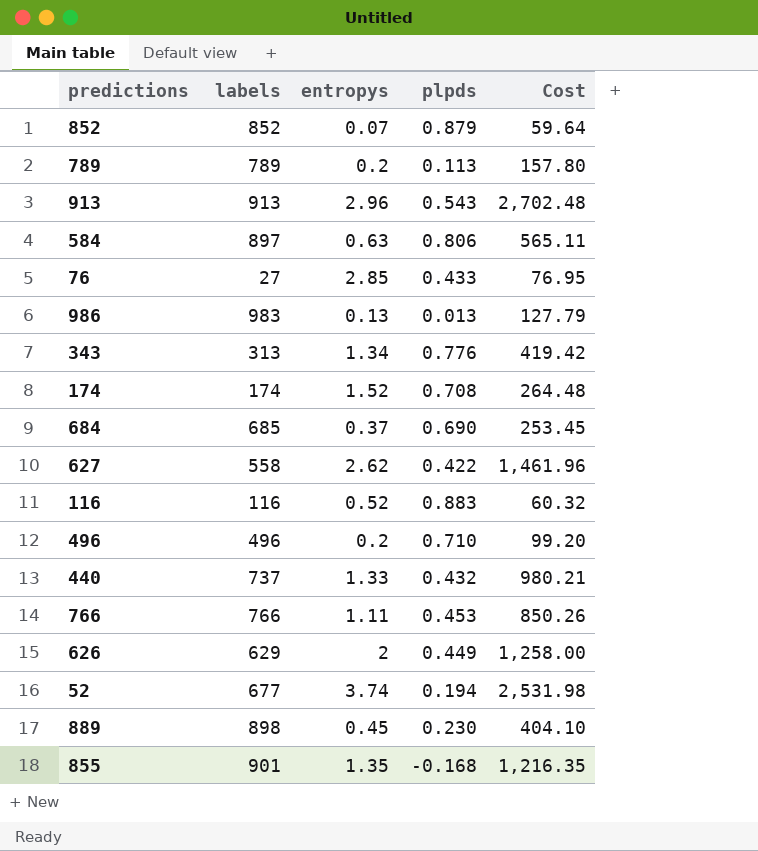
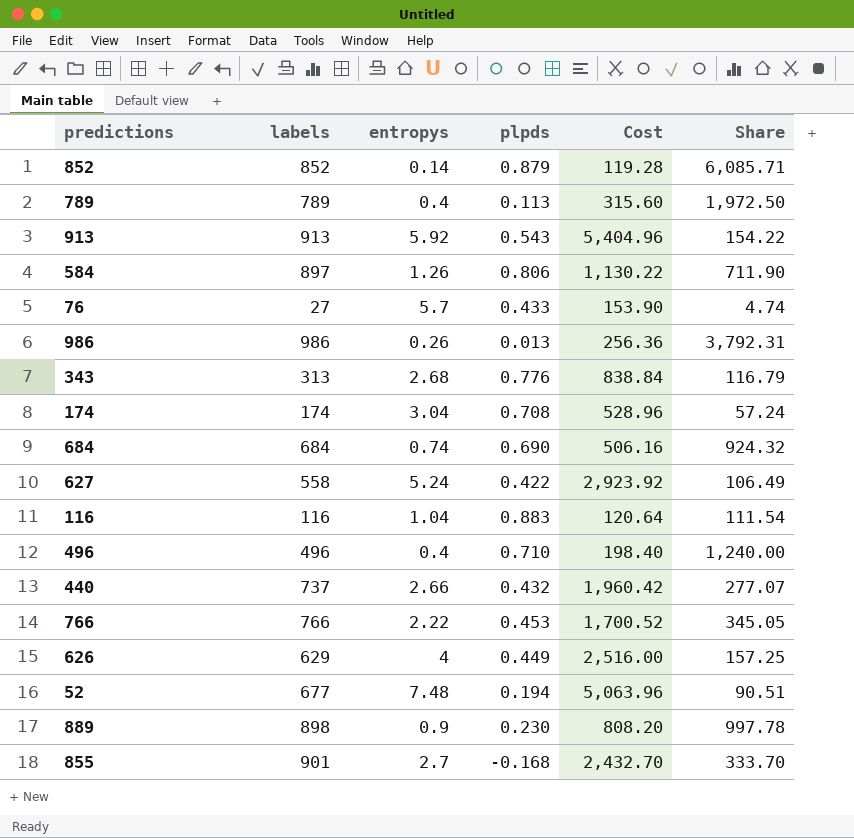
column Share | formula: none -> [labels] / [entropys]
852 | entropys: 0.07 -> 0.14
852 | Cost: 59.64 -> 119.28
789 | entropys: 0.2 -> 0.4
789 | Cost: 157.80 -> 315.60
913 | entropys: 2.96 -> 5.92
913 | Cost: 2,702.48 -> 5,404.96
584 | entropys: 0.63 -> 1.26
584 | Cost: 565.11 -> 1,130.22
76 | entropys: 2.85 -> 5.7
76 | Cost: 76.95 -> 153.90
986 | labels: 983 -> 986
986 | entropys: 0.13 -> 0.26
986 | Cost: 127.79 -> 256.36
343 | entropys: 1.34 -> 2.68
343 | Cost: 419.42 -> 838.84
174 | entropys: 1.52 -> 3.04
174 | Cost: 264.48 -> 528.96
684 | labels: 685 -> 684
684 | entropys: 0.37 -> 0.74
684 | Cost: 253.45 -> 506.16
627 | entropys: 2.62 -> 5.24
627 | Cost: 1,461.96 -> 2,923.92
116 | entropys: 0.52 -> 1.04
116 | Cost: 60.32 -> 120.64
496 | entropys: 0.2 -> 0.4
496 | Cost: 99.20 -> 198.40
440 | entropys: 1.33 -> 2.66
440 | Cost: 980.21 -> 1,960.42
766 | entropys: 1.11 -> 2.22
766 | Cost: 850.26 -> 1,700.52
626 | entropys: 2 -> 4
626 | Cost: 1,258.00 -> 2,516.00
52 | entropys: 3.74 -> 7.48
52 | Cost: 2,531.98 -> 5,063.96
889 | entropys: 0.45 -> 0.9
889 | Cost: 404.10 -> 808.20
855 | entropys: 1.35 -> 2.7
855 | Cost: 1,216.35 -> 2,432.70

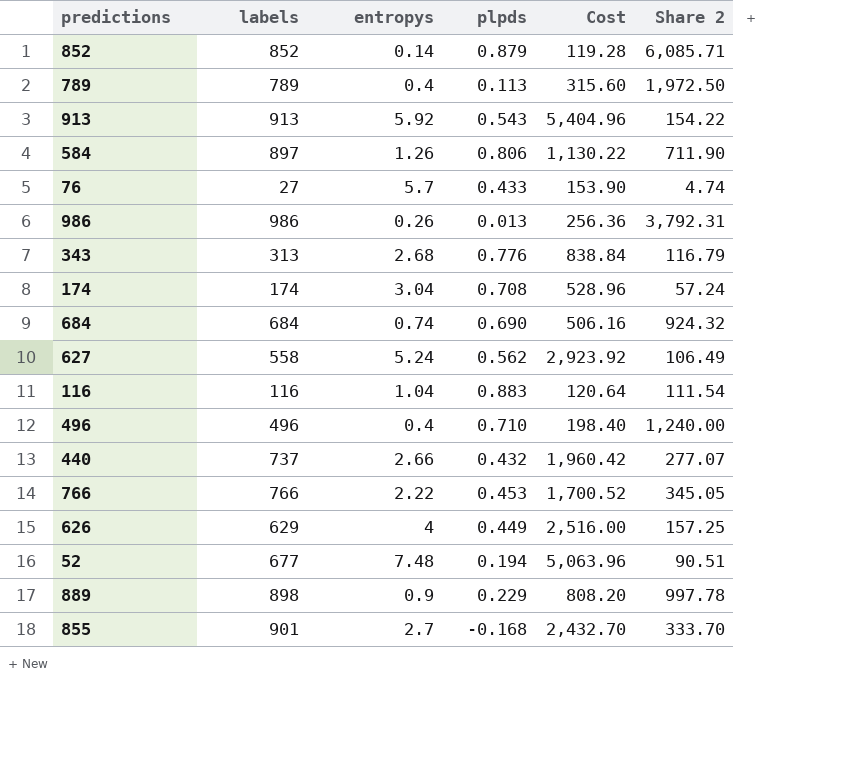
column name: Share -> Share 2
627 | plpds: 0.422 -> 0.562
889 | plpds: 0.230 -> 0.229

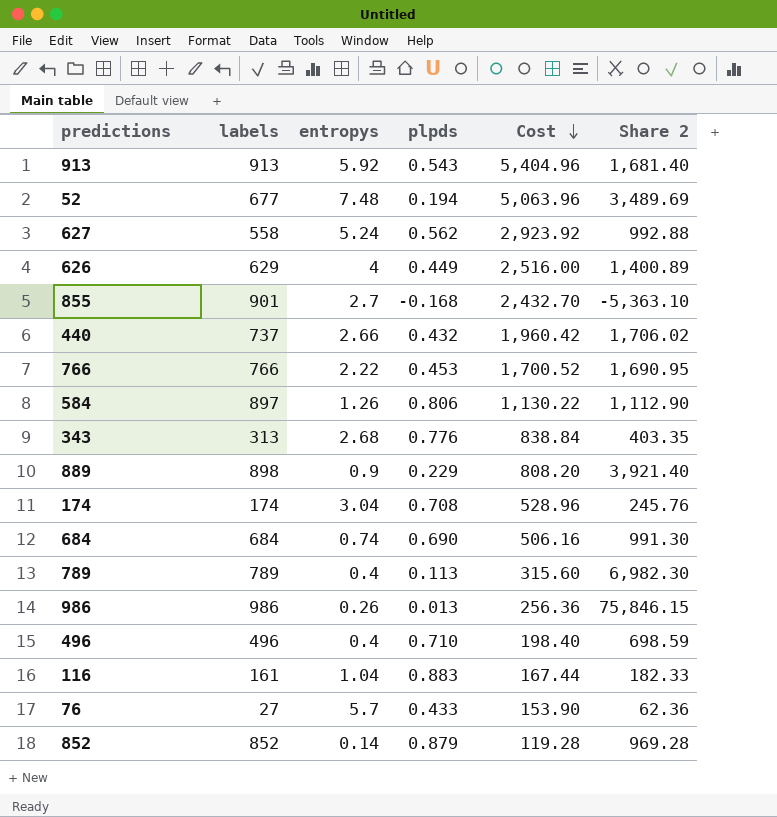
row order: none -> Cost descending
column Share 2 | formula: [labels] / [entropys] -> [labels] / [plpds]
116 | labels: 116 -> 161
116 | Cost: 120.64 -> 167.44

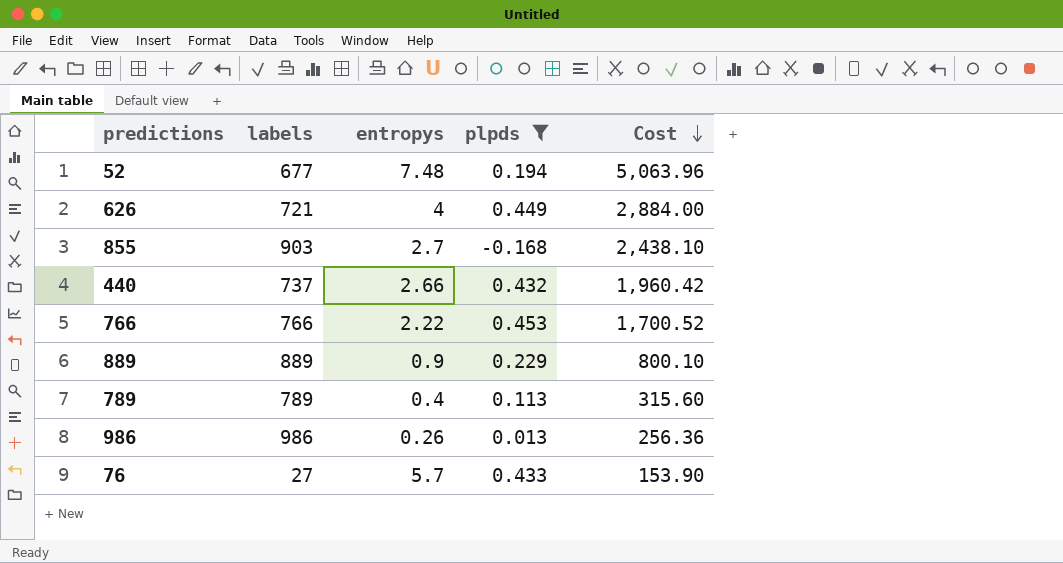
filter: none -> plpds <= 0.453
column Share 2 | formula: [labels] / [plpds] -> none
626 | labels: 629 -> 721
626 | Cost: 2,516.00 -> 2,884.00
855 | labels: 901 -> 903
855 | Cost: 2,432.70 -> 2,438.10
889 | labels: 898 -> 889
889 | Cost: 808.20 -> 800.10

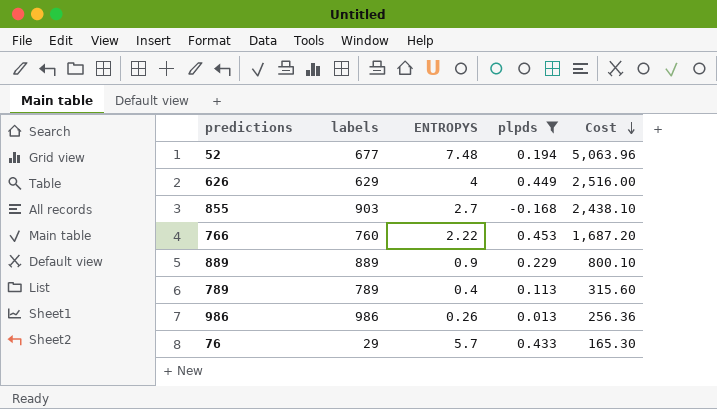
column name: entropys -> ENTROPYS
row 440: 737 | 2.66 | 0.432 | 1,960.42 -> none
626 | labels: 721 -> 629
626 | Cost: 2,884.00 -> 2,516.00
766 | labels: 766 -> 760
766 | Cost: 1,700.52 -> 1,687.20
76 | labels: 27 -> 29
76 | Cost: 153.90 -> 165.30

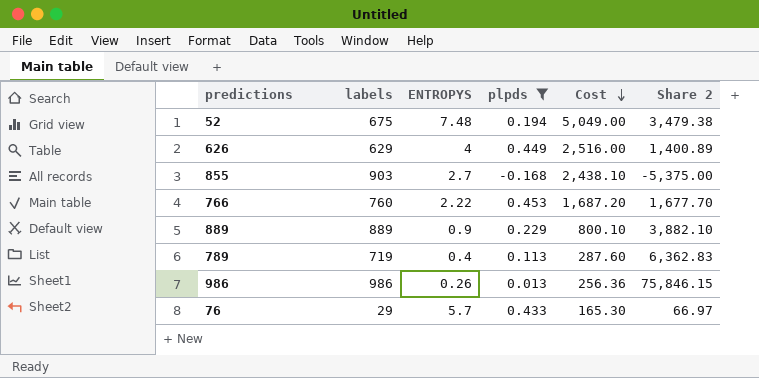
column Share 2 | formula: none -> [labels] / [plpds]
52 | labels: 677 -> 675
52 | Cost: 5,063.96 -> 5,049.00
789 | labels: 789 -> 719
789 | Cost: 315.60 -> 287.60

